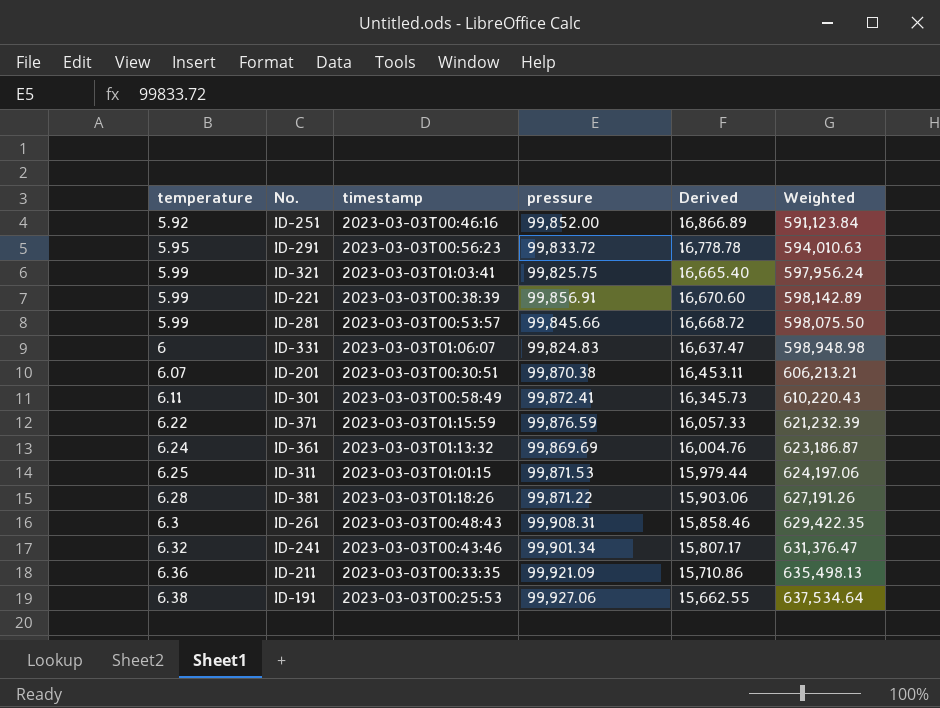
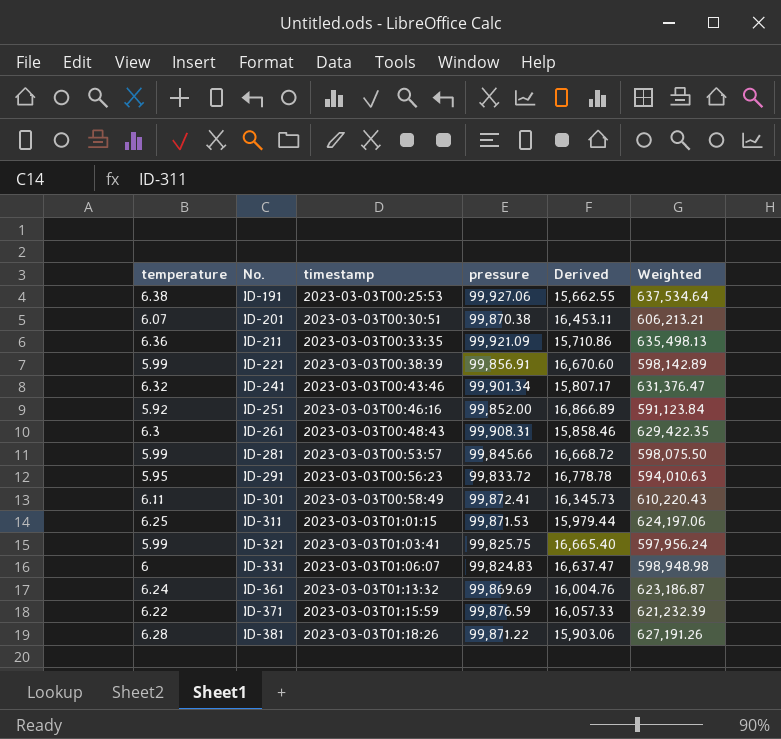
row order: temperature ascending -> No. ascending

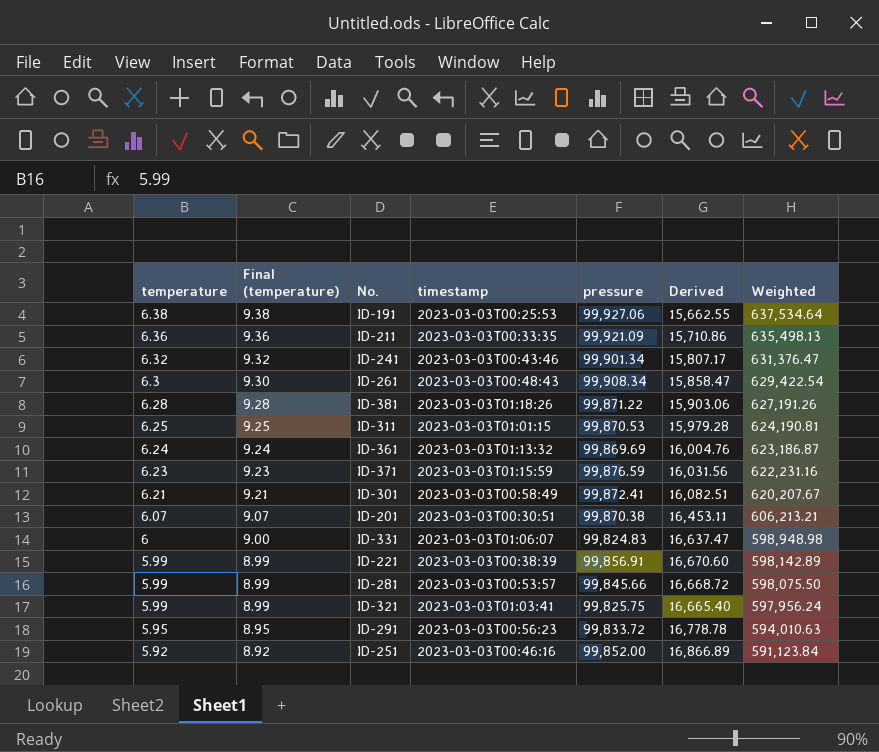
row order: No. ascending -> temperature descending
column Final (temperature) | formula: none -> [temperature] + 3
ID-261 | pressure: 99,908.31 -> 99,908.34
ID-261 | Derived: 15,858.46 -> 15,858.47
ID-261 | Weighted: 629,422.35 -> 629,422.54
ID-311 | pressure: 99,871.53 -> 99,870.53
ID-311 | Derived: 15,979.44 -> 15,979.28
ID-311 | Weighted: 624,197.06 -> 624,190.81
ID-371 | temperature: 6.22 -> 6.23
ID-371 | Derived: 16,057.33 -> 16,031.56
ID-371 | Weighted: 621,232.39 -> 622,231.16
ID-301 | temperature: 6.11 -> 6.21
ID-301 | Derived: 16,345.73 -> 16,082.51
ID-301 | Weighted: 610,220.43 -> 620,207.67

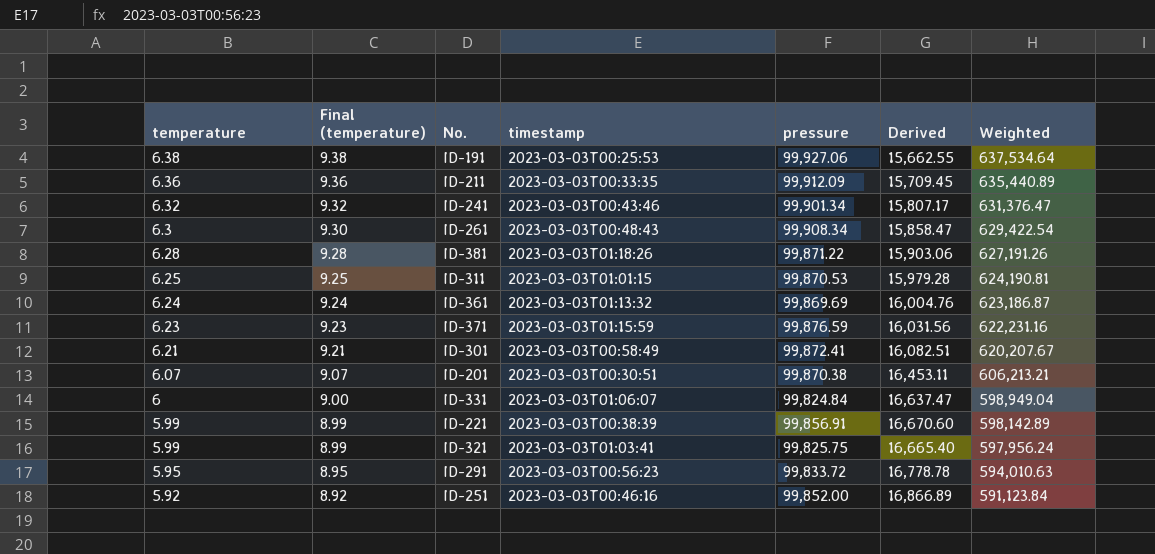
row ID-281: 5.99 | 8.99 | 2023-03-03T00:53:57 | 99,845.66 | 16,668.72 | 598,075.50 -> none
ID-211 | pressure: 99,921.09 -> 99,912.09
ID-211 | Derived: 15,710.86 -> 15,709.45
ID-211 | Weighted: 635,498.13 -> 635,440.89
ID-331 | pressure: 99,824.83 -> 99,824.84
ID-331 | Weighted: 598,948.98 -> 598,949.04

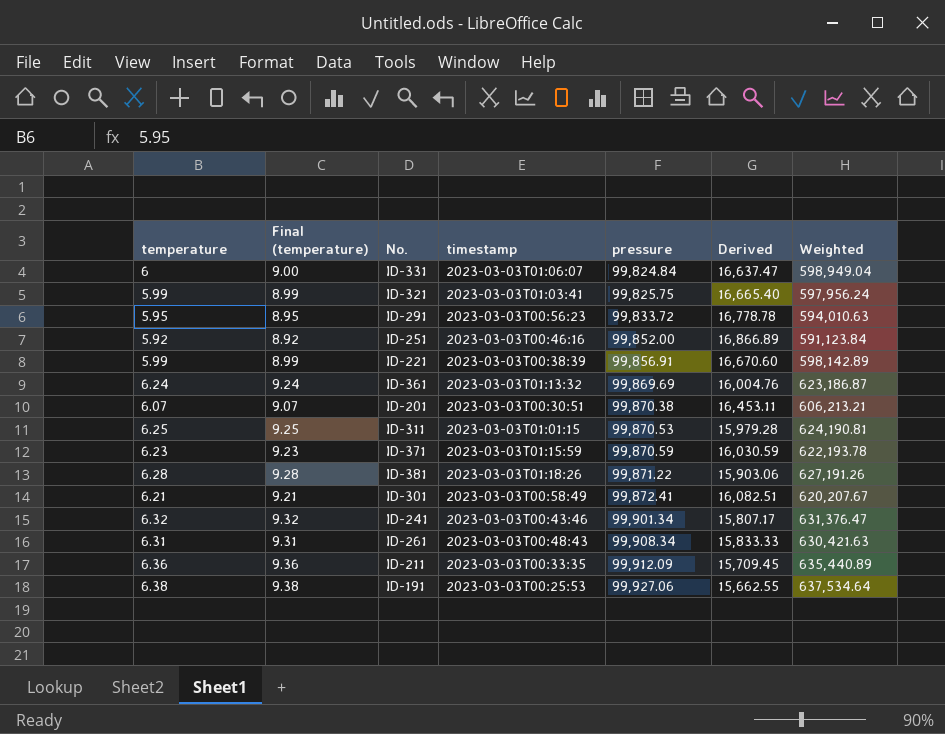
row order: temperature descending -> pressure ascending
ID-371 | pressure: 99,876.59 -> 99,870.59
ID-371 | Derived: 16,031.56 -> 16,030.59
ID-371 | Weighted: 622,231.16 -> 622,193.78
ID-261 | temperature: 6.3 -> 6.31
ID-261 | Final (temperature): 9.30 -> 9.31
ID-261 | Derived: 15,858.47 -> 15,833.33
ID-261 | Weighted: 629,422.54 -> 630,421.63

